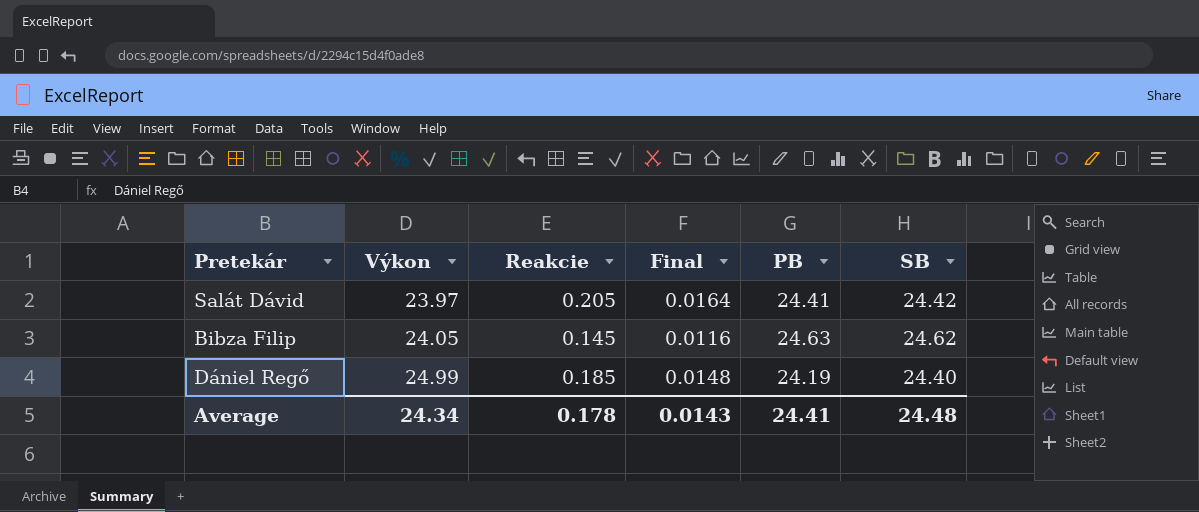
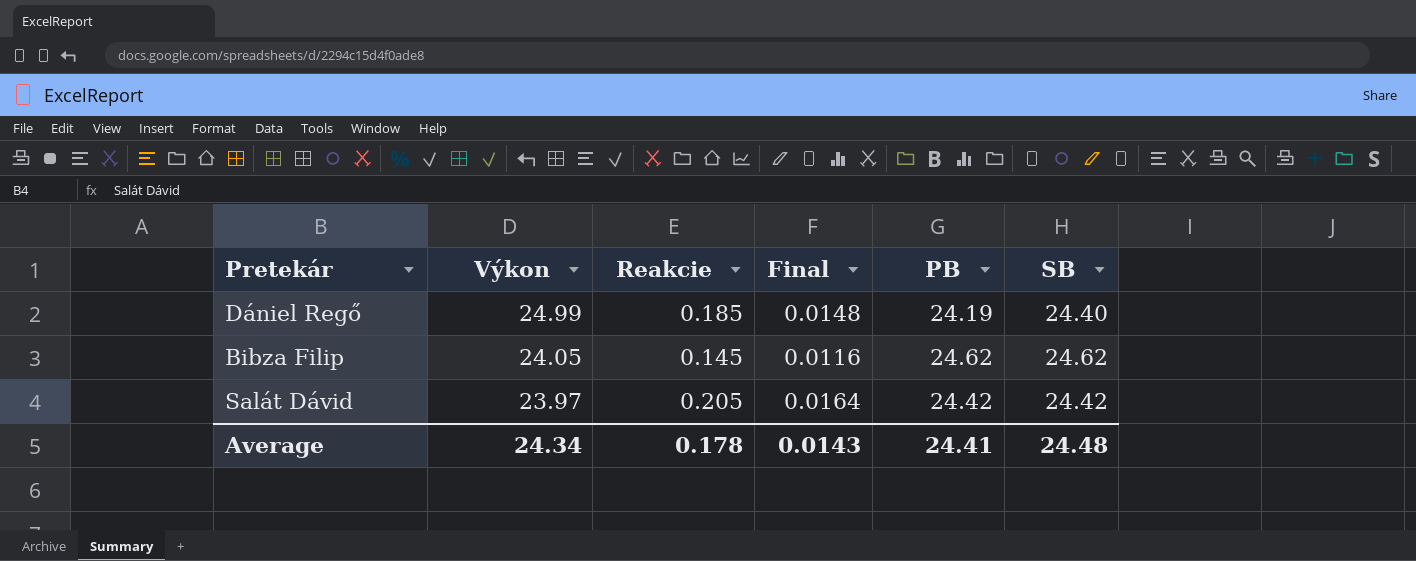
row order: Výkon ascending -> Výkon descending
Bibza Filip | PB: 24.63 -> 24.62
Salát Dávid | PB: 24.41 -> 24.42

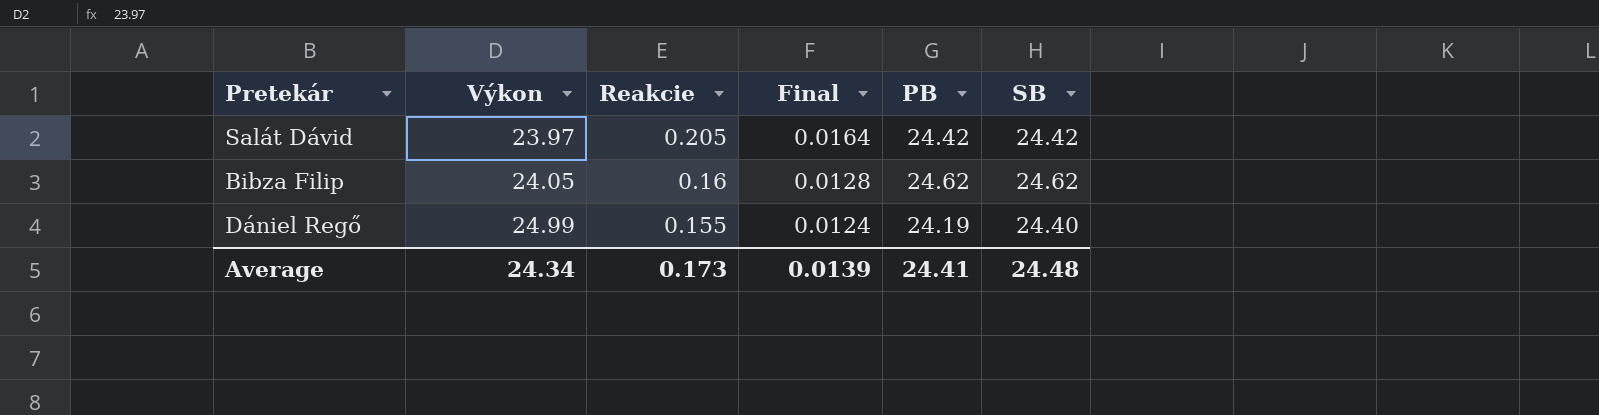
row order: Výkon descending -> Výkon ascending
Bibza Filip | Reakcie: 0.145 -> 0.16
Bibza Filip | Final: 0.0116 -> 0.0128
Dániel Regő | Reakcie: 0.185 -> 0.155
Dániel Regő | Final: 0.0148 -> 0.0124
Average | Reakcie: 0.178 -> 0.173
Average | Final: 0.0143 -> 0.0139

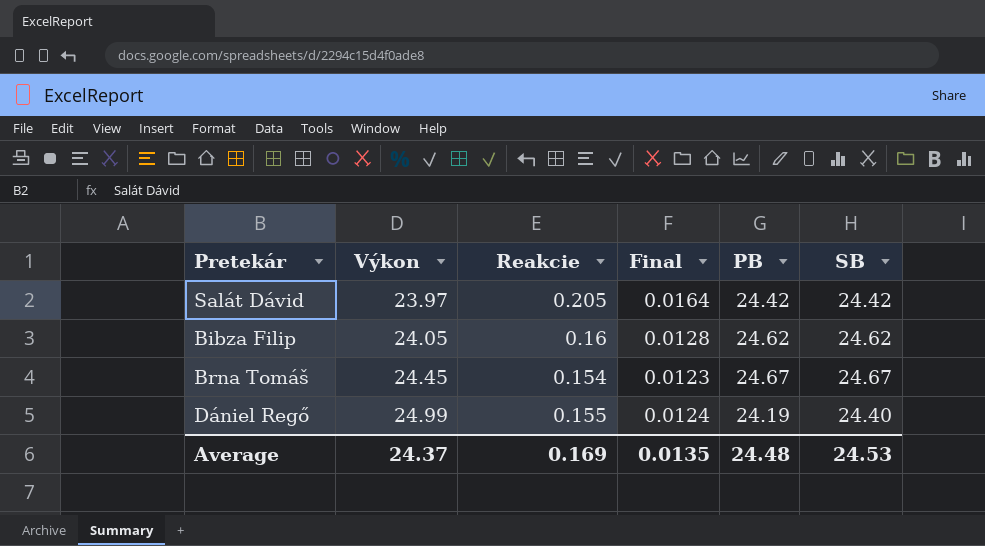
row Brna Tomáš: none -> 24.45 | 0.154 | 0.0123 | 24.67 | 24.67
Average | Výkon: 24.34 -> 24.37
Average | Reakcie: 0.173 -> 0.169
Average | Final: 0.0139 -> 0.0135
Average | PB: 24.41 -> 24.48
Average | SB: 24.48 -> 24.53

